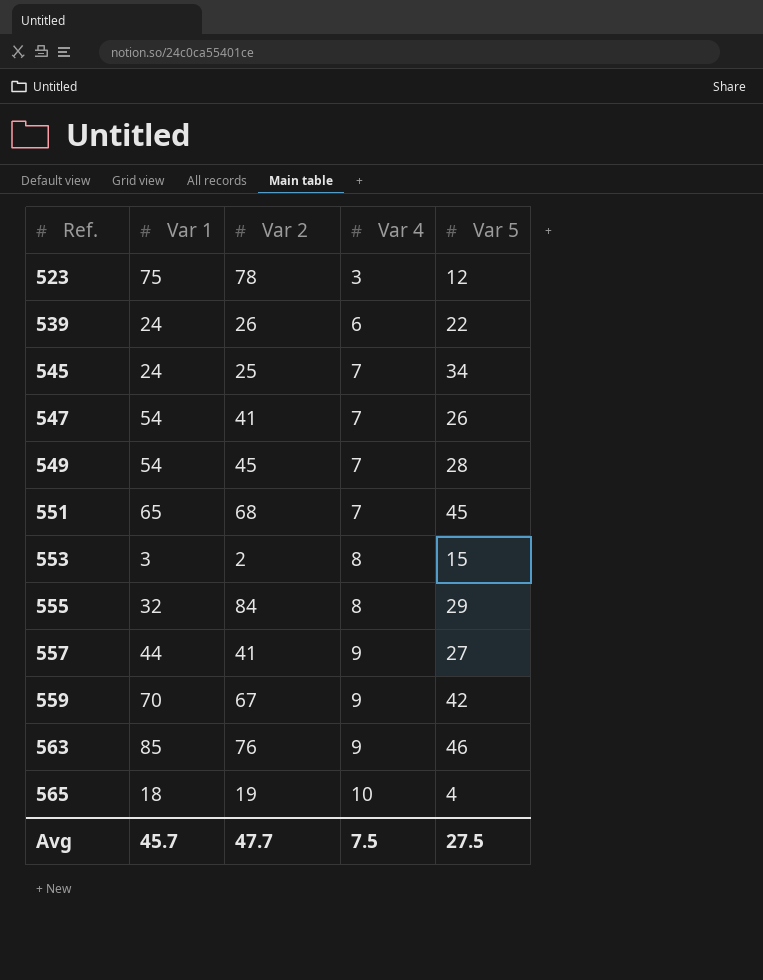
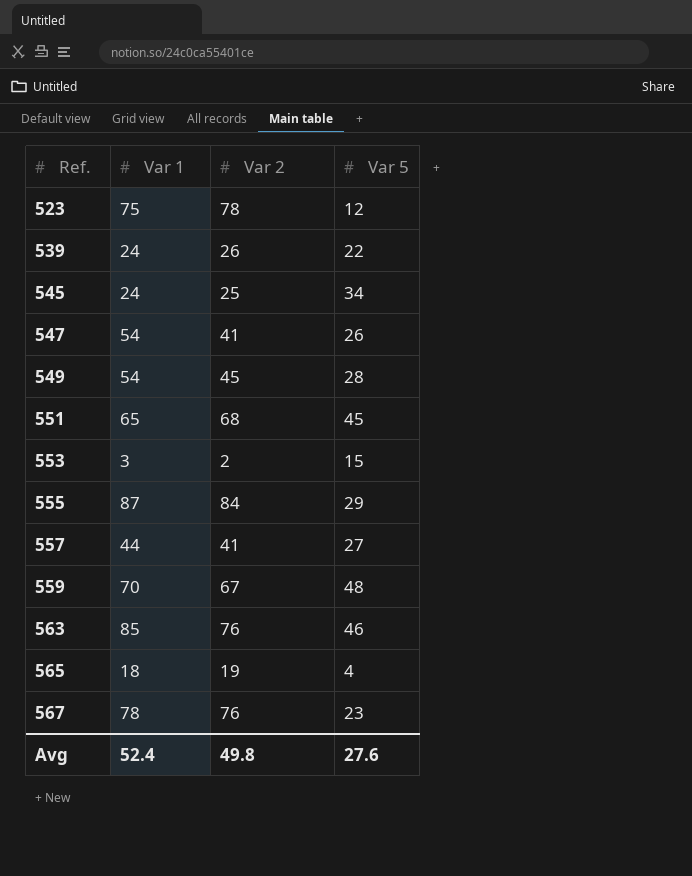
column Var 4 | position: 4 -> none
555 | Var 1: 32 -> 87
559 | Var 5: 42 -> 48
row 567: none -> 78 | 76 | 23
Avg | Var 1: 45.7 -> 52.4
Avg | Var 2: 47.7 -> 49.8
Avg | Var 5: 27.5 -> 27.6

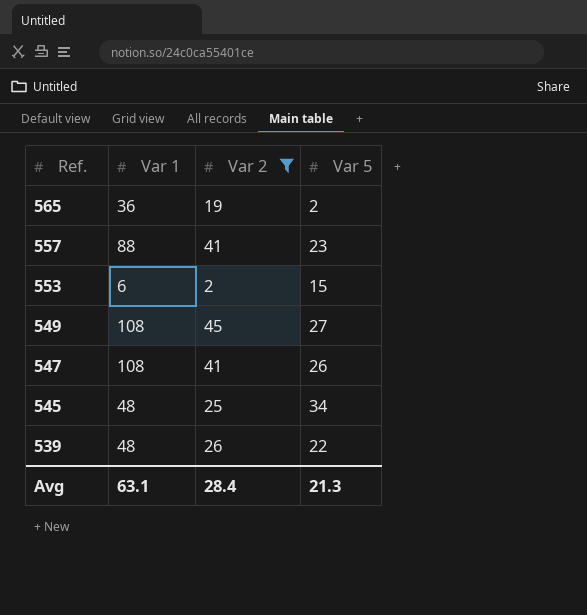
filter: none -> Var 2 <= 45
row order: Ref. ascending -> Ref. descending
565 | Var 1: 18 -> 36
565 | Var 5: 4 -> 2
557 | Var 1: 44 -> 88
557 | Var 5: 27 -> 23
553 | Var 1: 3 -> 6
549 | Var 1: 54 -> 108
549 | Var 5: 28 -> 27
547 | Var 1: 54 -> 108
545 | Var 1: 24 -> 48
539 | Var 1: 24 -> 48
Avg | Var 1: 52.4 -> 63.1
Avg | Var 2: 49.8 -> 28.4
Avg | Var 5: 27.6 -> 21.3

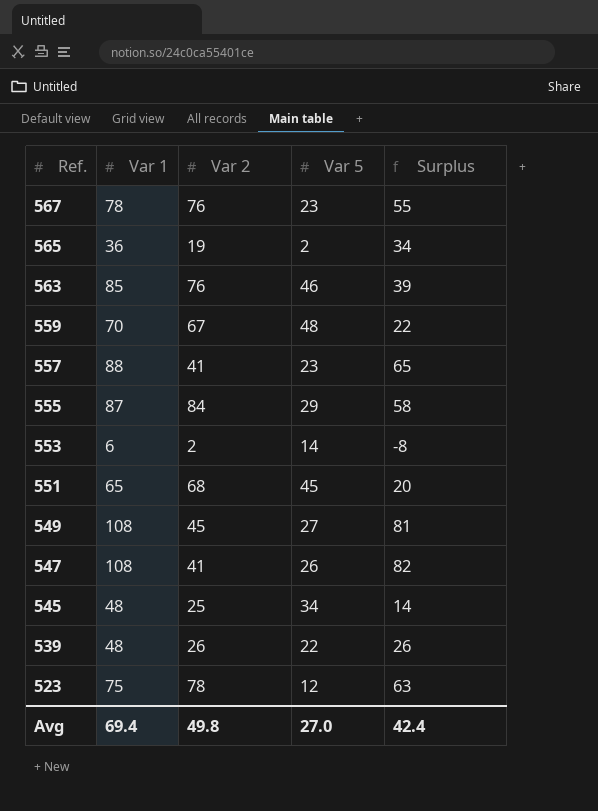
filter: Var 2 <= 45 -> none
column Surplus | formula: none -> [Var 1] - [Var 5]
553 | Var 5: 15 -> 14
Avg | Var 1: 63.1 -> 69.4
Avg | Var 2: 28.4 -> 49.8
Avg | Var 5: 21.3 -> 27.0

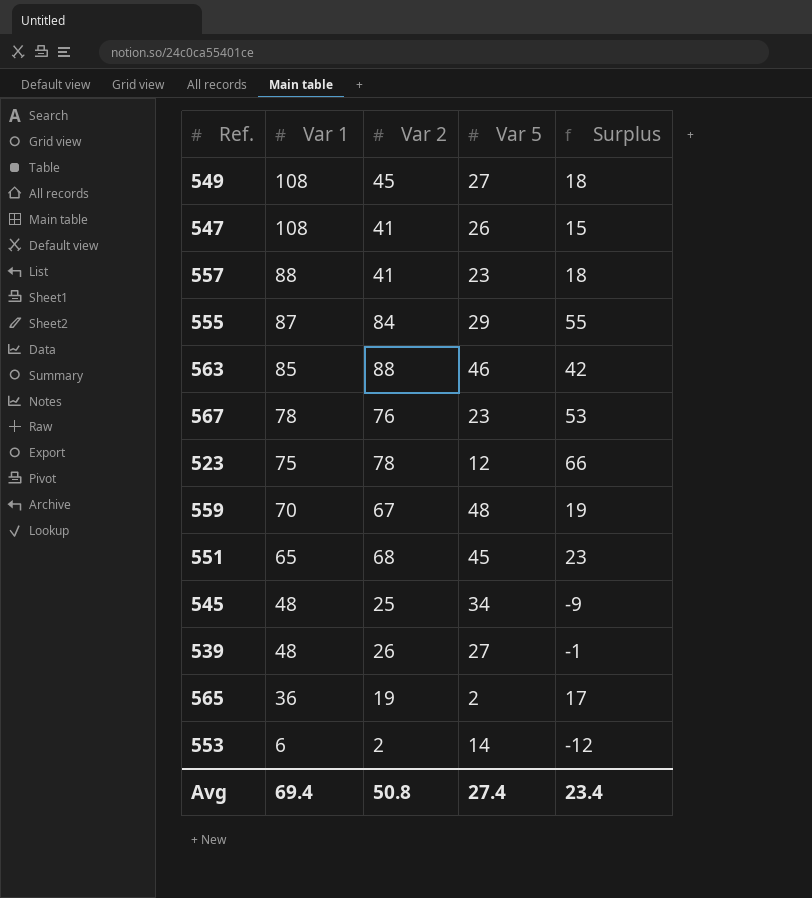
row order: Ref. descending -> Var 1 descending
column Surplus | formula: [Var 1] - [Var 5] -> [Var 2] - [Var 5]
563 | Var 2: 76 -> 88
539 | Var 5: 22 -> 27
Avg | Var 2: 49.8 -> 50.8
Avg | Var 5: 27.0 -> 27.4
Avg | Surplus: 42.4 -> 23.4

